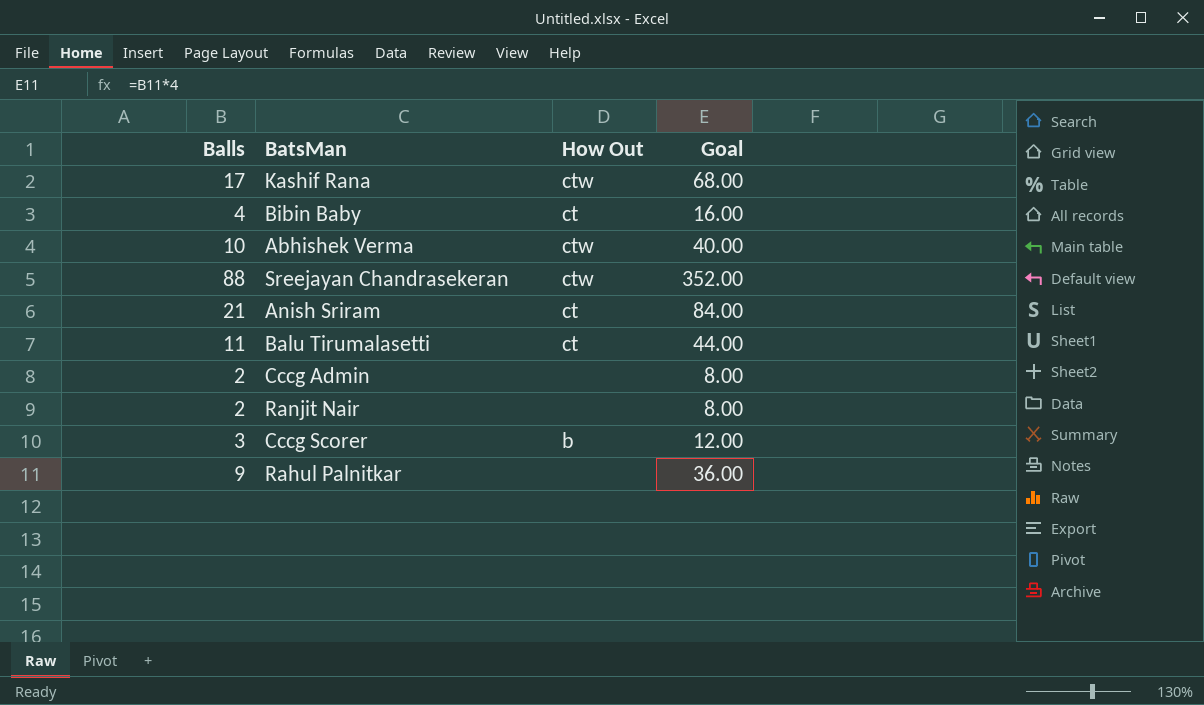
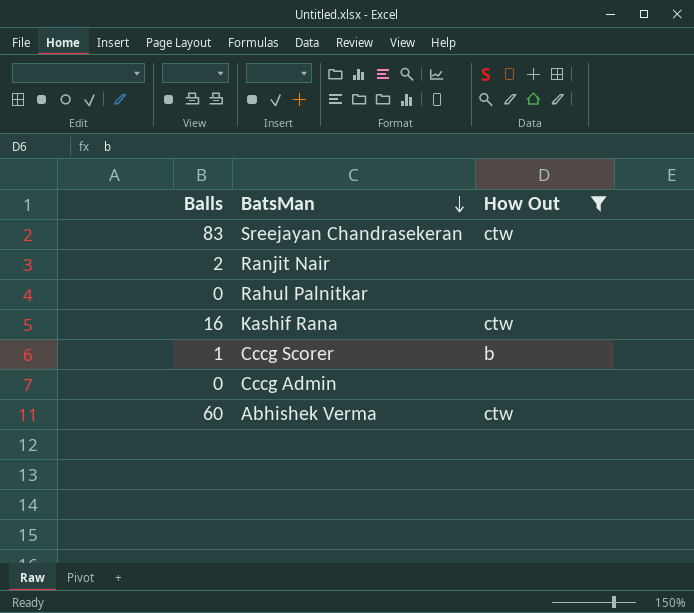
filter: none -> How Out != ct
row order: none -> BatsMan descending
column Goal | formula: [Balls] * 4 -> none
Sreejayan Chandrasekeran | Balls: 88 -> 83
Rahul Palnitkar | Balls: 9 -> 0
Kashif Rana | Balls: 17 -> 16
Cccg Scorer | Balls: 3 -> 1
Cccg Admin | Balls: 2 -> 0
Abhishek Verma | Balls: 10 -> 60

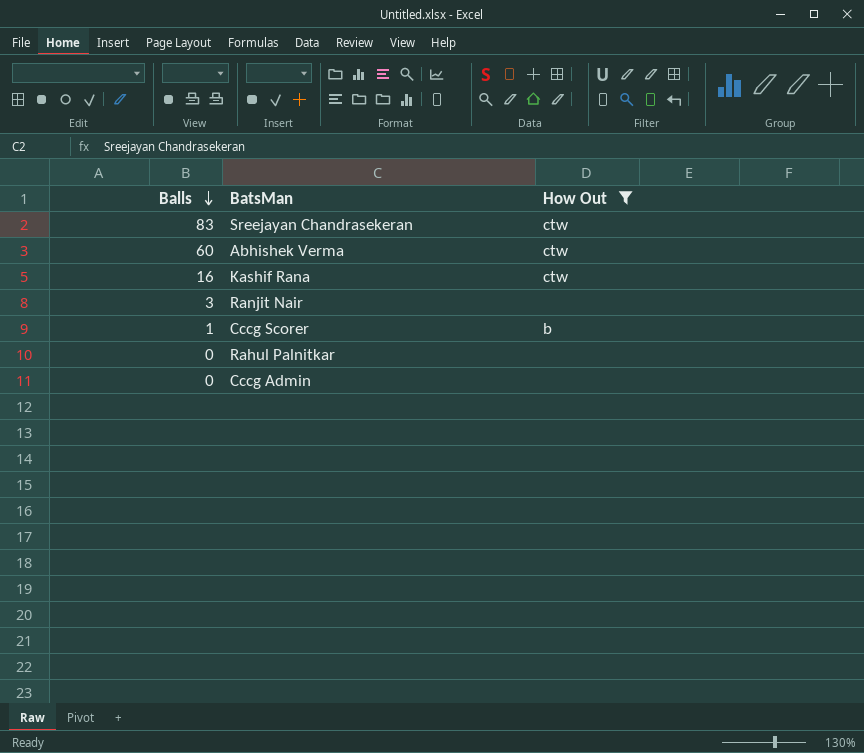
row order: BatsMan descending -> Balls descending
Ranjit Nair | Balls: 2 -> 3

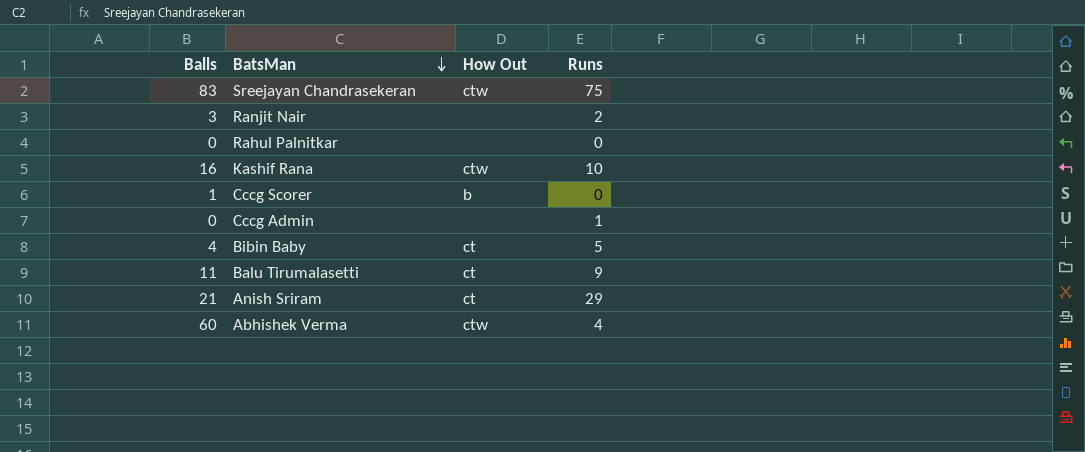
filter: How Out != ct -> none
row order: Balls descending -> BatsMan descending
column Runs | position: none -> 4

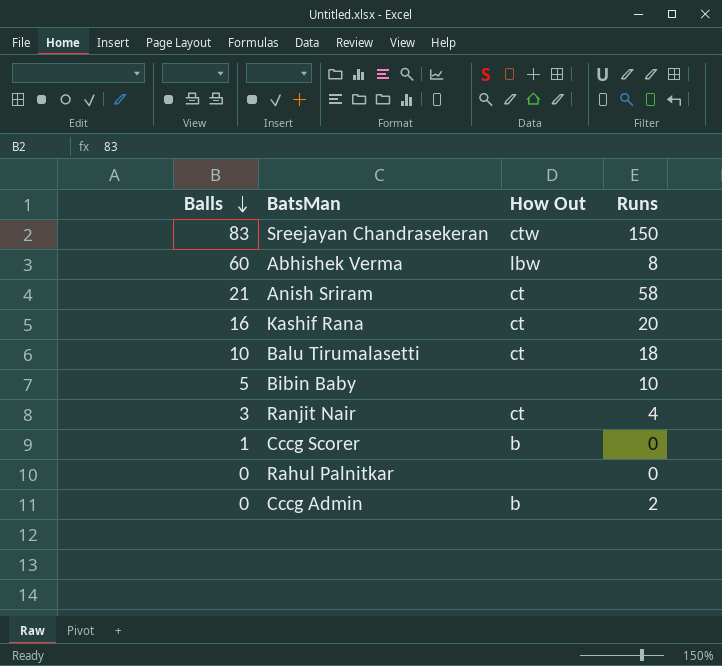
row order: BatsMan descending -> Balls descending
Sreejayan Chandrasekeran | Runs: 75 -> 150
Abhishek Verma | How Out: ctw -> lbw
Abhishek Verma | Runs: 4 -> 8
Anish Sriram | Runs: 29 -> 58
Kashif Rana | How Out: ctw -> ct
Kashif Rana | Runs: 10 -> 20
Balu Tirumalasetti | Balls: 11 -> 10
Balu Tirumalasetti | Runs: 9 -> 18
Bibin Baby | Balls: 4 -> 5
Bibin Baby | How Out: ct -> none
Bibin Baby | Runs: 5 -> 10
Ranjit Nair | How Out: none -> ct
Ranjit Nair | Runs: 2 -> 4
Cccg Admin | How Out: none -> b
Cccg Admin | Runs: 1 -> 2

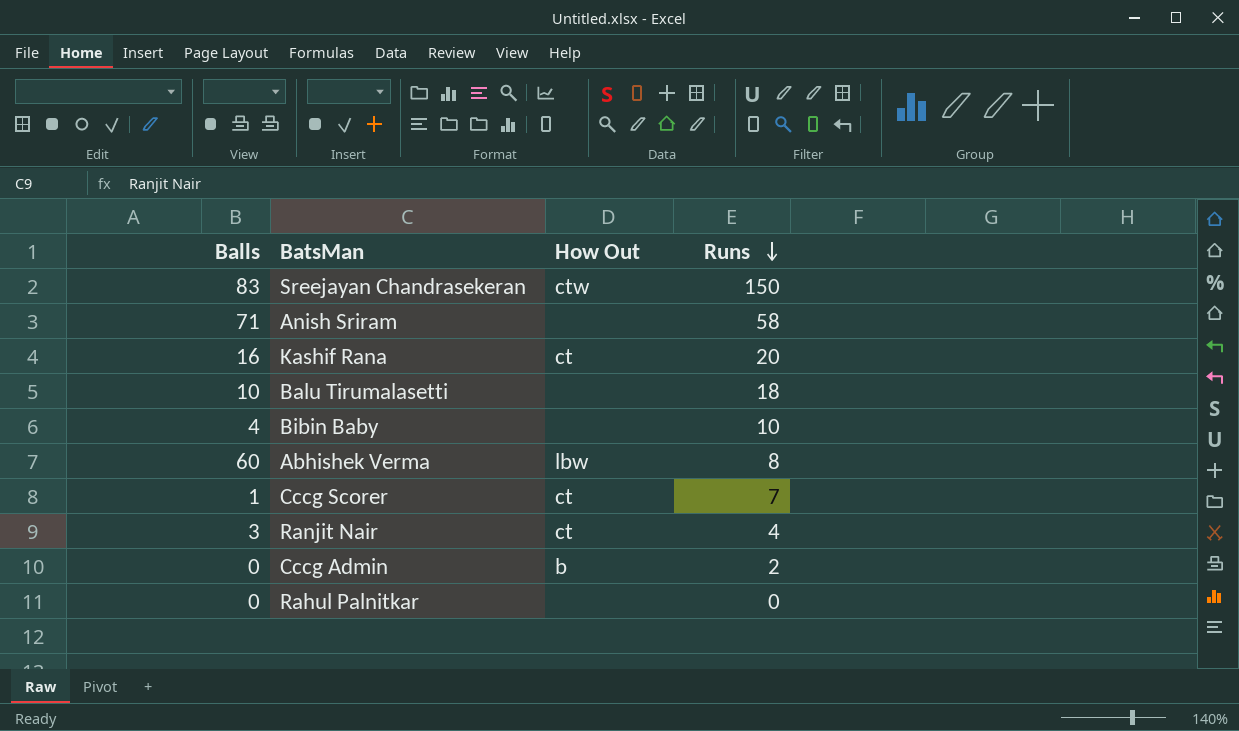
row order: Balls descending -> Runs descending
Anish Sriram | Balls: 21 -> 71
Anish Sriram | How Out: ct -> none
Balu Tirumalasetti | How Out: ct -> none
Bibin Baby | Balls: 5 -> 4
Cccg Scorer | How Out: b -> ct
Cccg Scorer | Runs: 0 -> 7

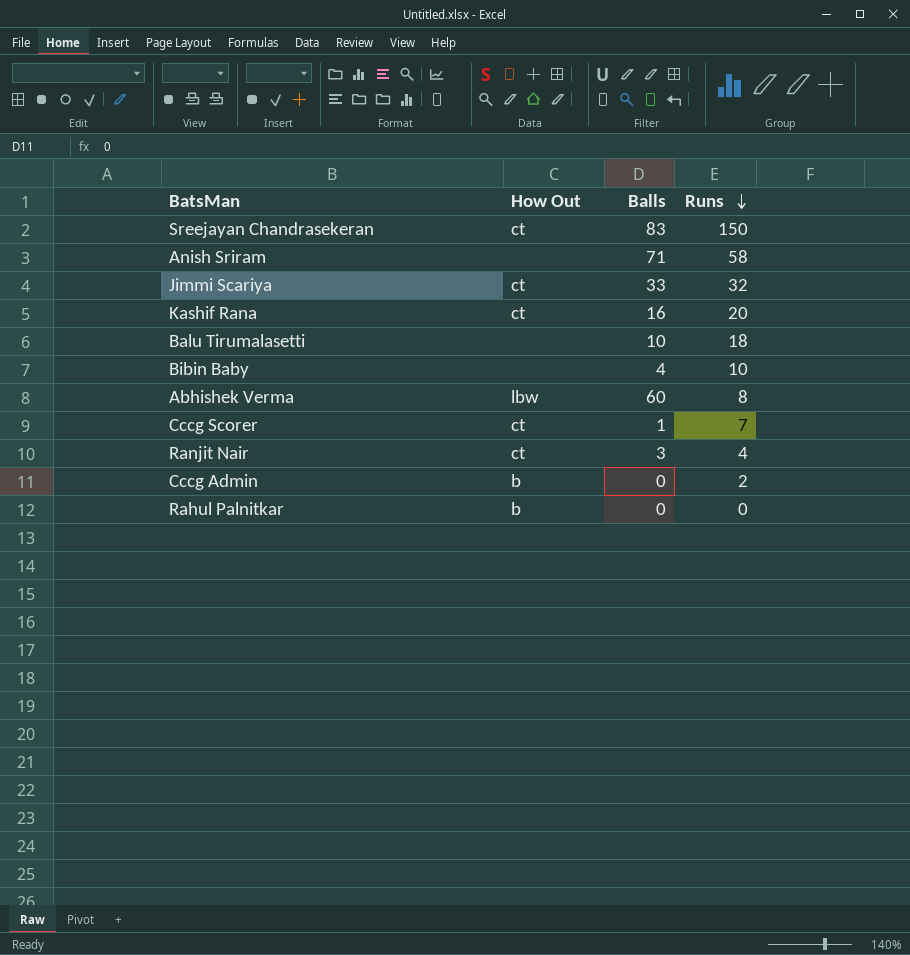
column Balls | position: 1 -> 3
Sreejayan Chandrasekeran | How Out: ctw -> ct
row Jimmi Scariya: none -> ct | 33 | 32
Rahul Palnitkar | How Out: none -> b

